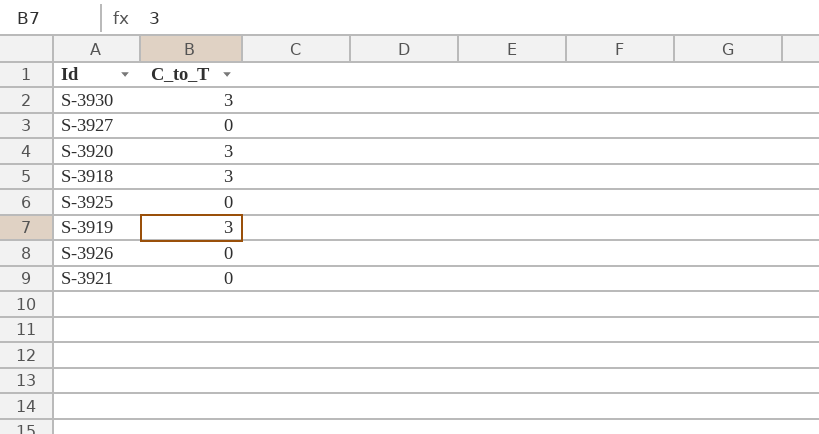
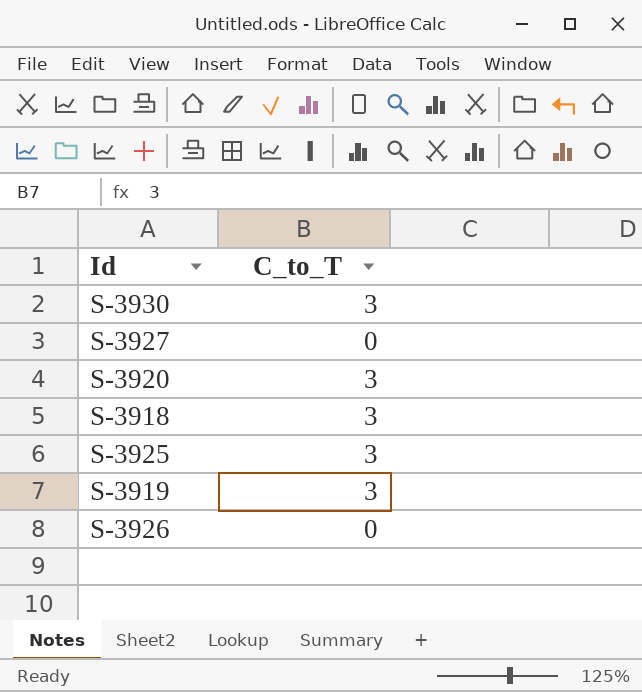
row S-3921: 0 -> none
S-3925 | C_to_T: 0 -> 3

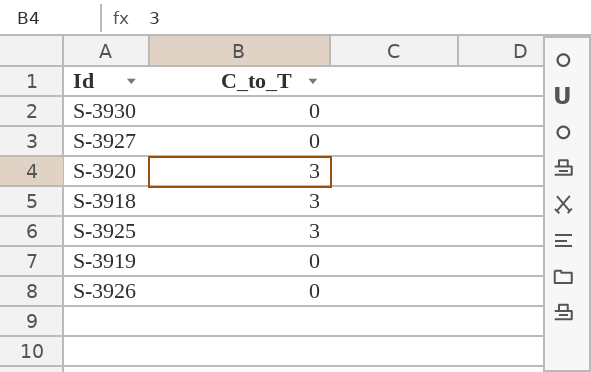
S-3930 | C_to_T: 3 -> 0
S-3919 | C_to_T: 3 -> 0

